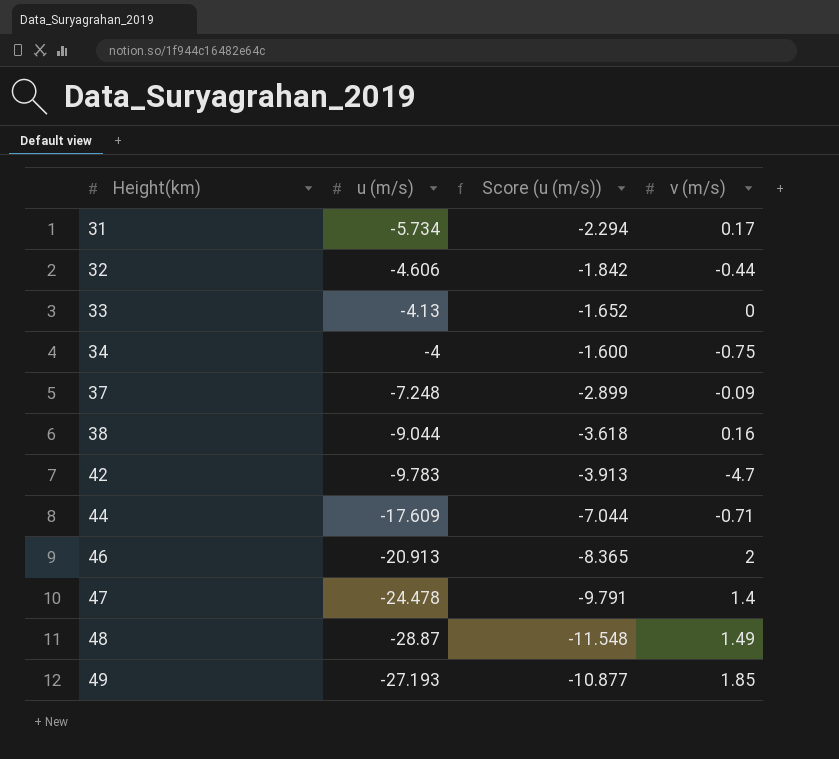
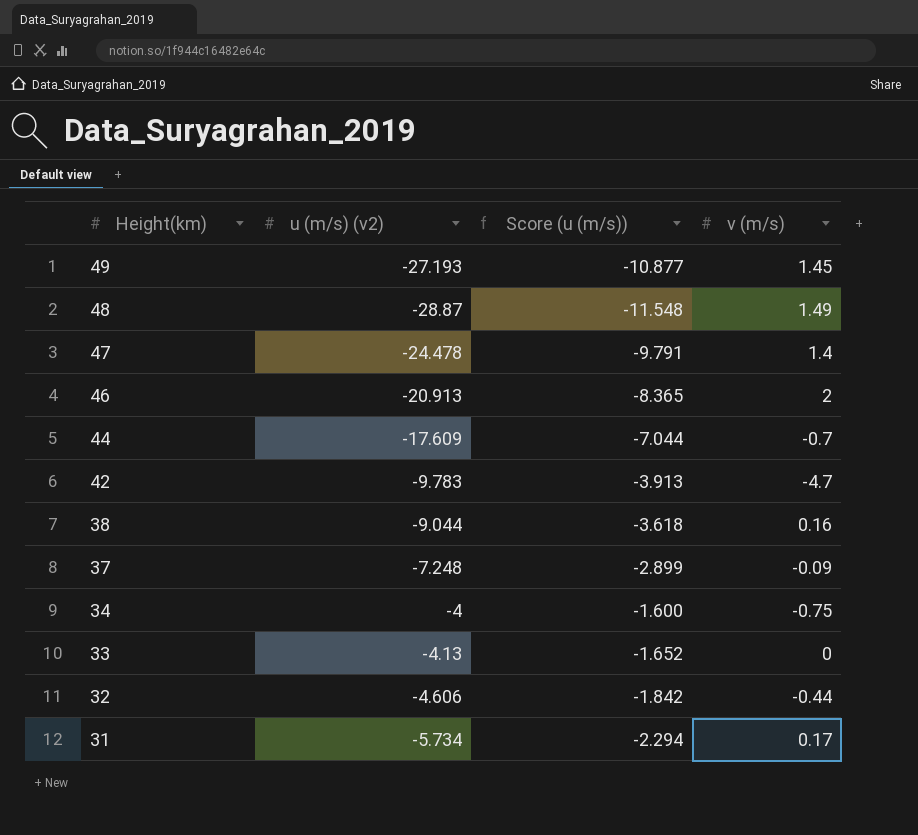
row order: Height(km) ascending -> Height(km) descending
column name: u (m/s) -> u (m/s) (v2)
49 | v (m/s): 1.85 -> 1.45
44 | v (m/s): -0.71 -> -0.7

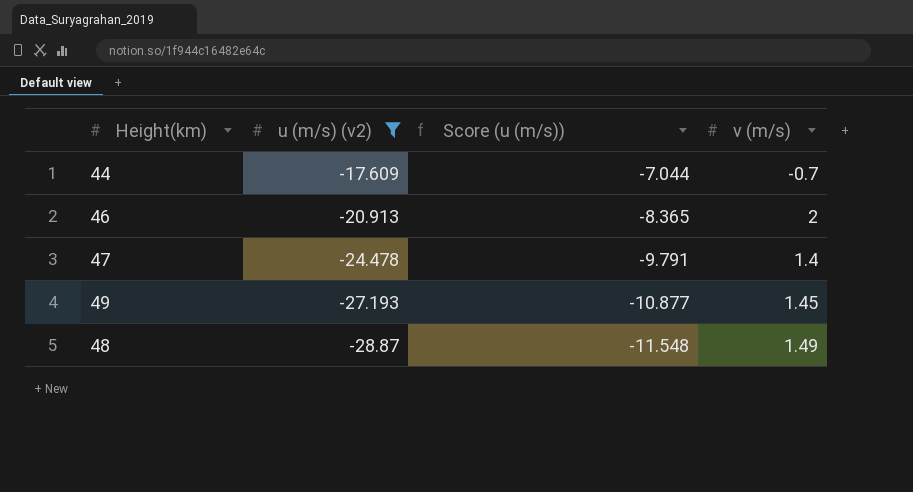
filter: none -> u (m/s) (v2) <= -17.609
row order: Height(km) descending -> u (m/s) (v2) descending

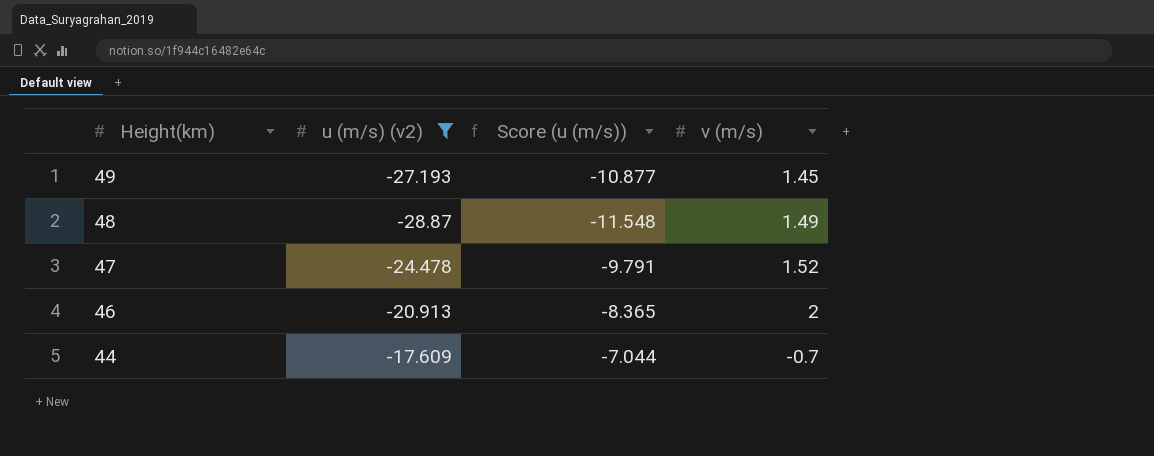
row order: u (m/s) (v2) descending -> Height(km) descending
47 | v (m/s): 1.4 -> 1.52

